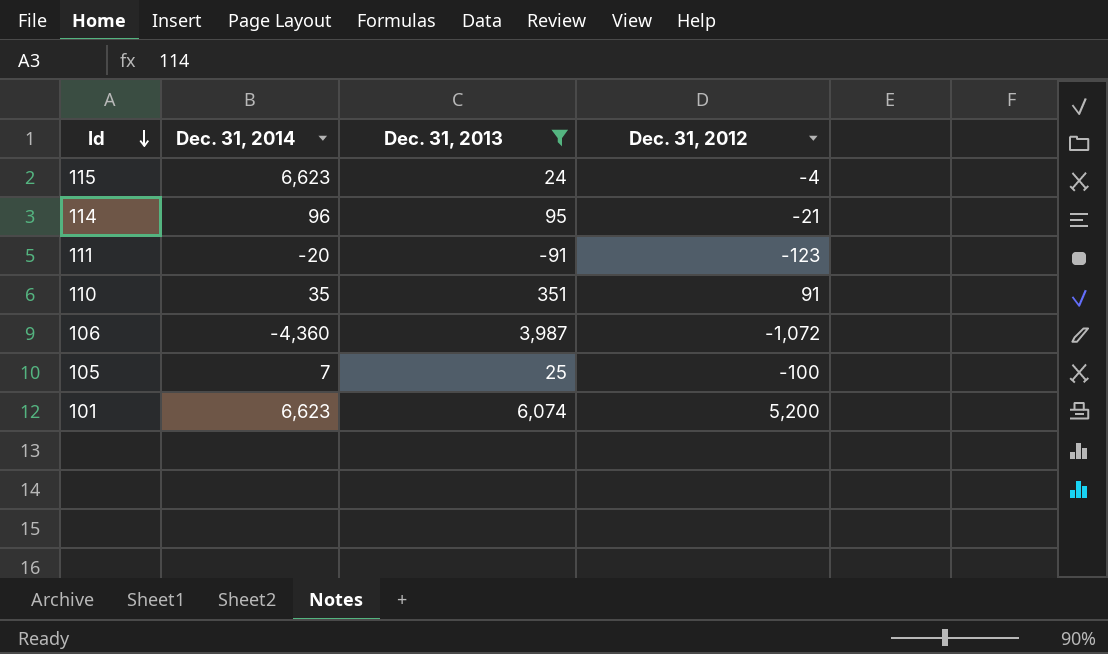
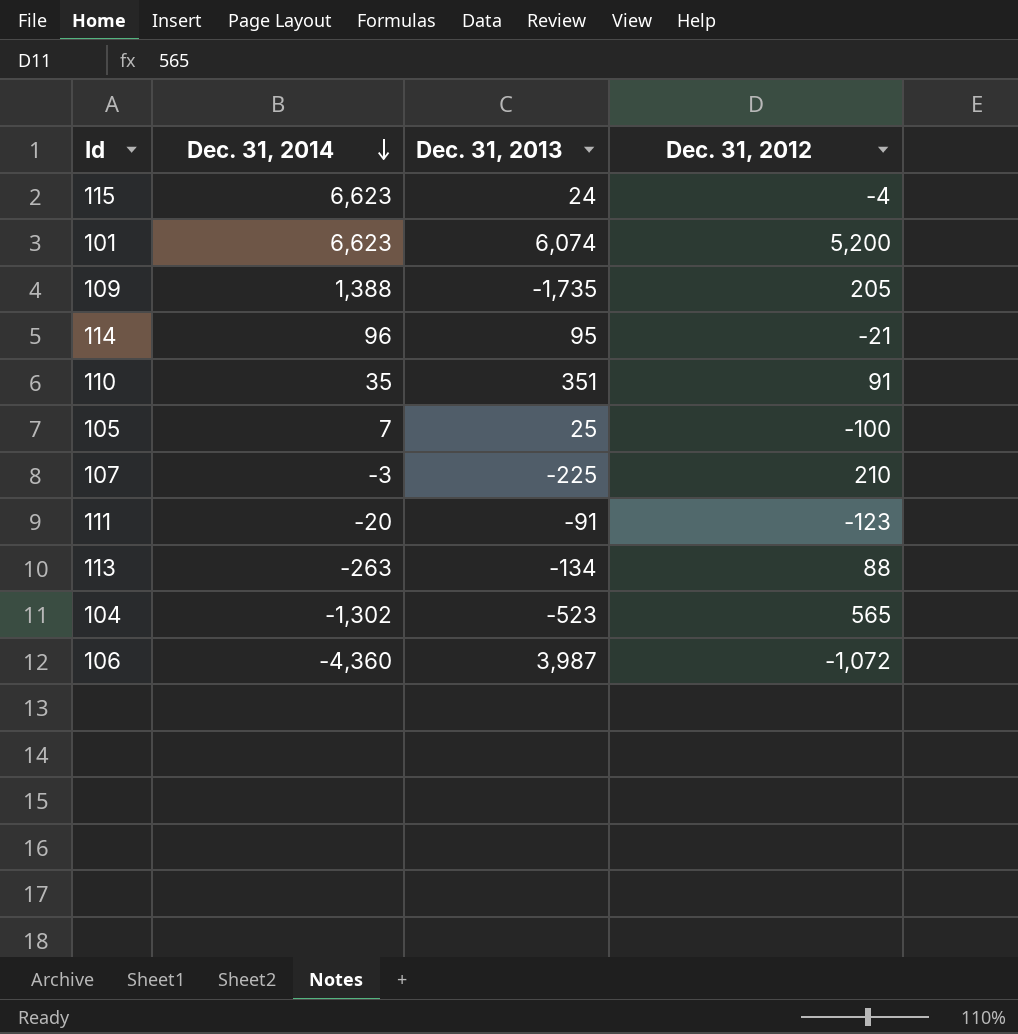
filter: Dec. 31, 2013 >= -91 -> none
row order: Id descending -> Dec. 31, 2014 descending

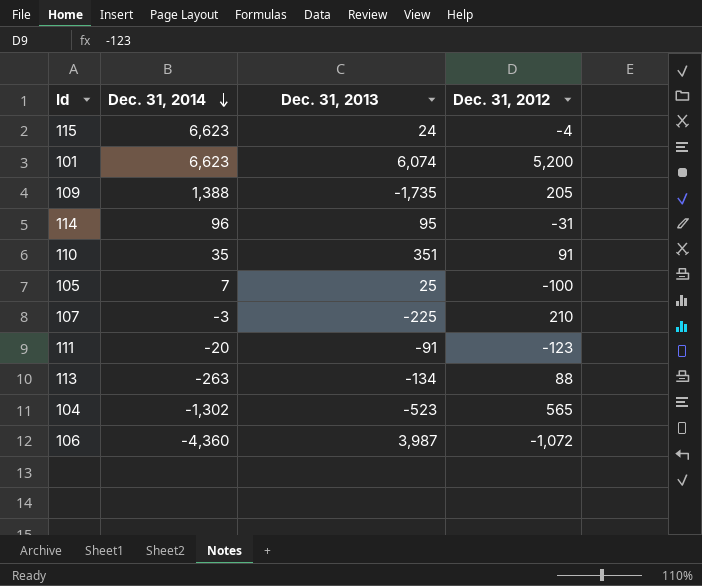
114 | Dec. 31, 2012: -21 -> -31

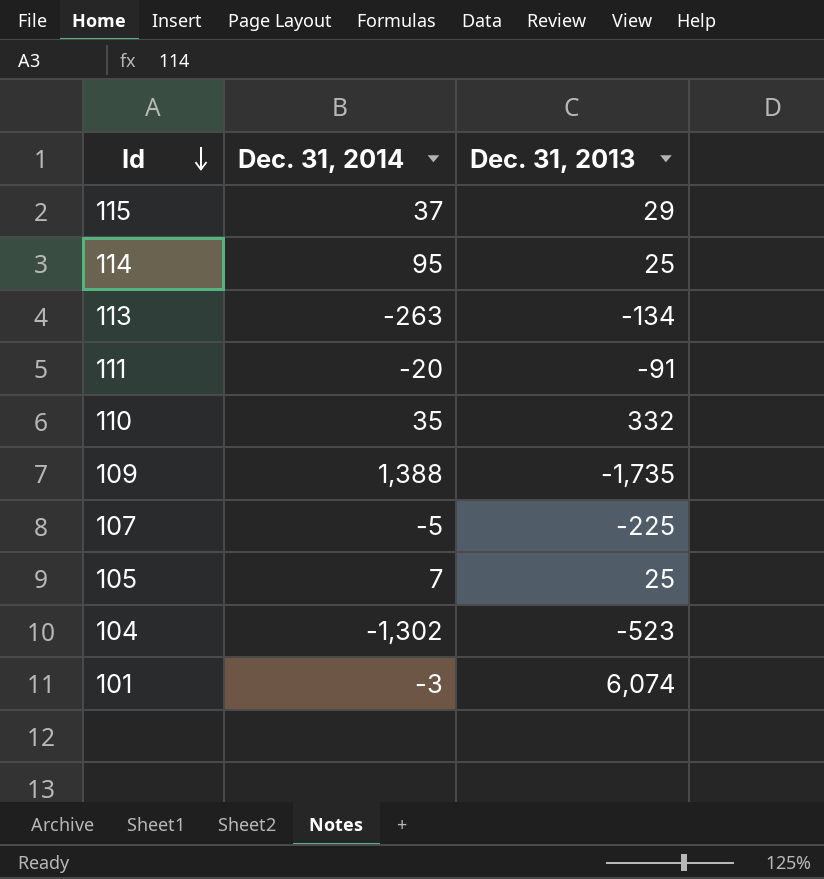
row order: Dec. 31, 2014 descending -> Id descending
column Dec. 31, 2012 | position: 4 -> none
row 106: -4,360 | 3,987 | -1,072 -> none
115 | Dec. 31, 2014: 6,623 -> 37
115 | Dec. 31, 2013: 24 -> 29
114 | Dec. 31, 2014: 96 -> 95
114 | Dec. 31, 2013: 95 -> 25
110 | Dec. 31, 2013: 351 -> 332
107 | Dec. 31, 2014: -3 -> -5
101 | Dec. 31, 2014: 6,623 -> -3

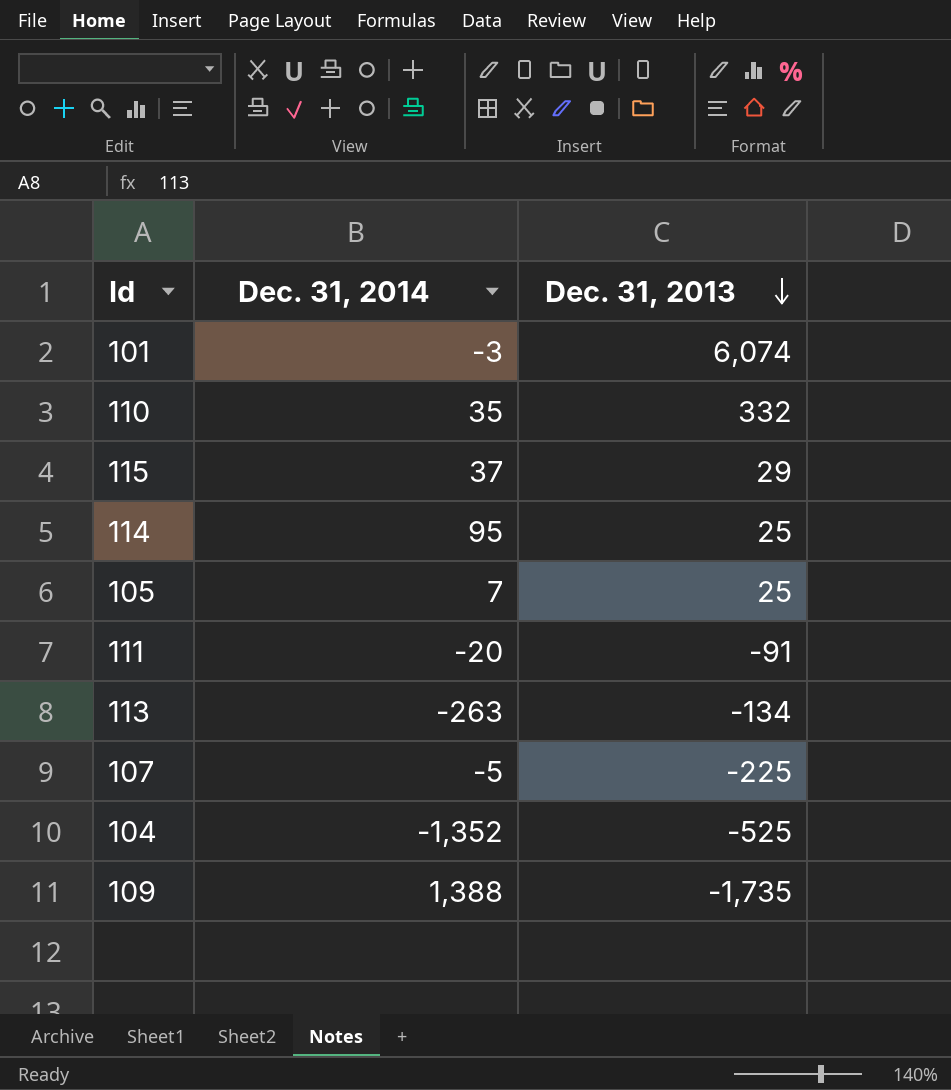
row order: Id descending -> Dec. 31, 2013 descending
104 | Dec. 31, 2014: -1,302 -> -1,352
104 | Dec. 31, 2013: -523 -> -525

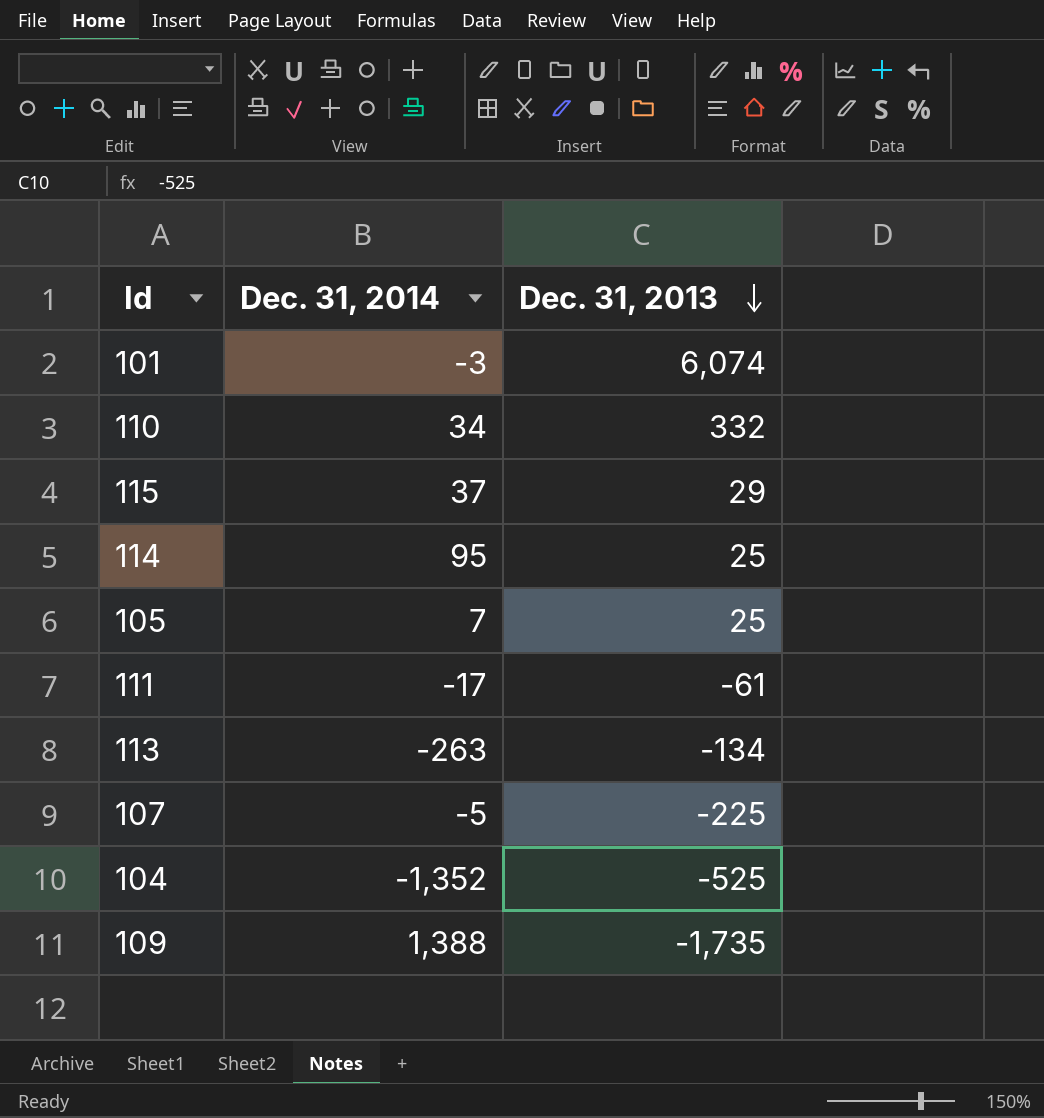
110 | Dec. 31, 2014: 35 -> 34
111 | Dec. 31, 2014: -20 -> -17
111 | Dec. 31, 2013: -91 -> -61

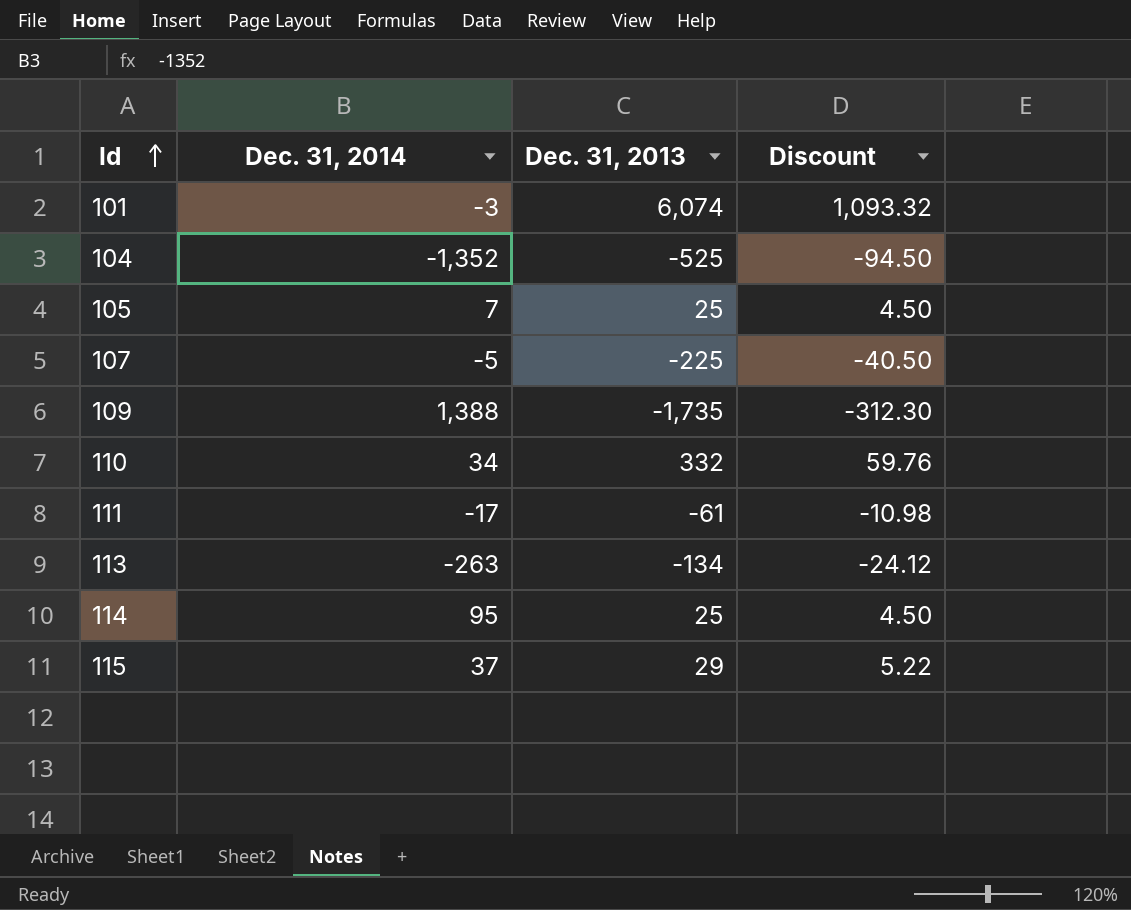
row order: Dec. 31, 2013 descending -> Id ascending
column Discount | formula: none -> [Dec. 31, 2013] * 0.18

